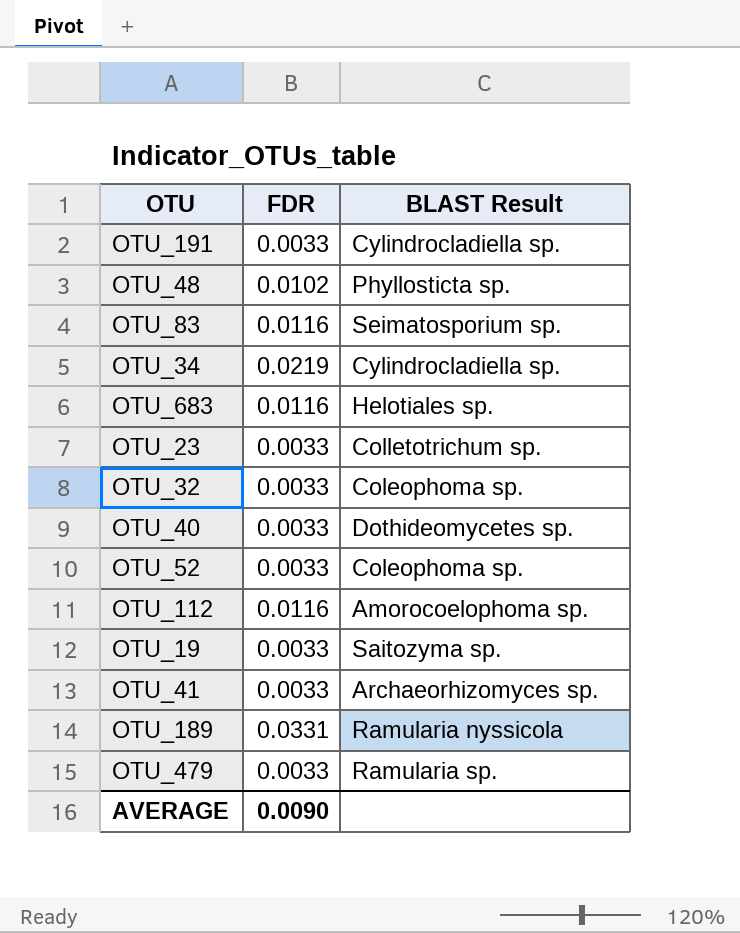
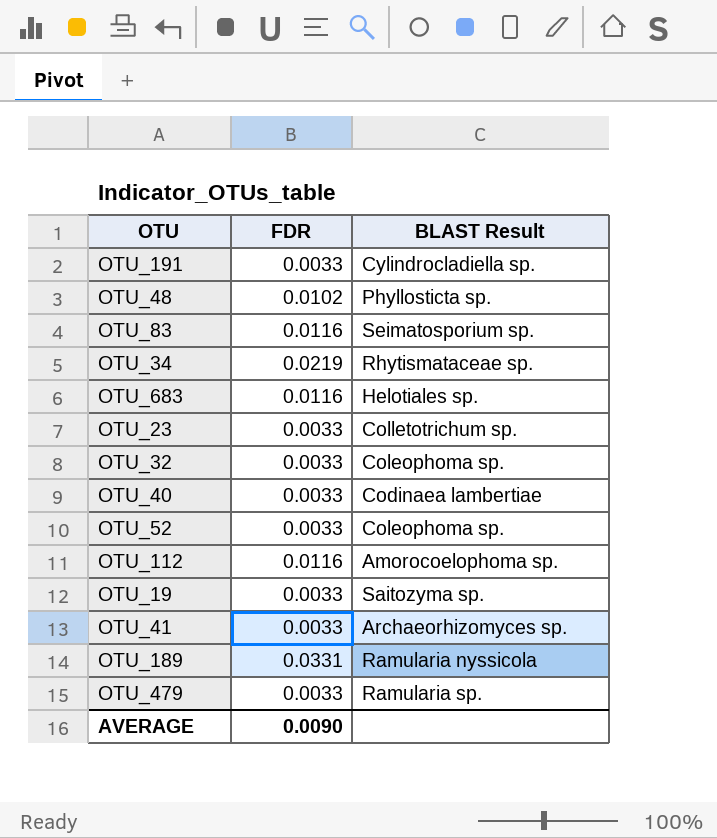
OTU_34 | BLAST Result: Cylindrocladiella sp. -> Rhytismataceae sp.
OTU_40 | BLAST Result: Dothideomycetes sp. -> Codinaea lambertiae

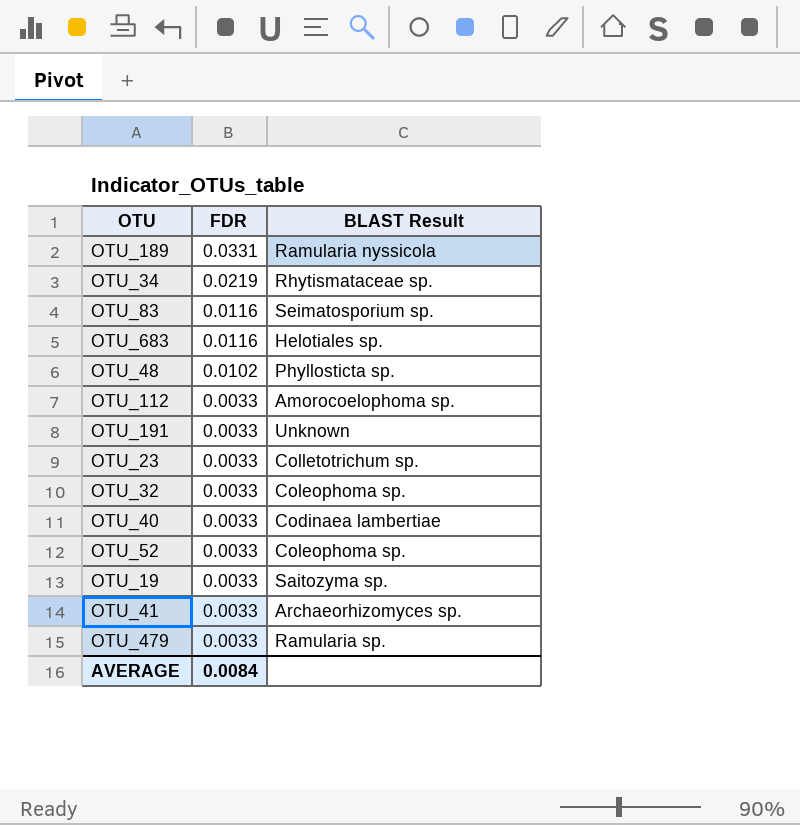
row order: none -> FDR descending
OTU_112 | FDR: 0.0116 -> 0.0033
OTU_191 | BLAST Result: Cylindrocladiella sp. -> Unknown
AVERAGE | FDR: 0.0090 -> 0.0084

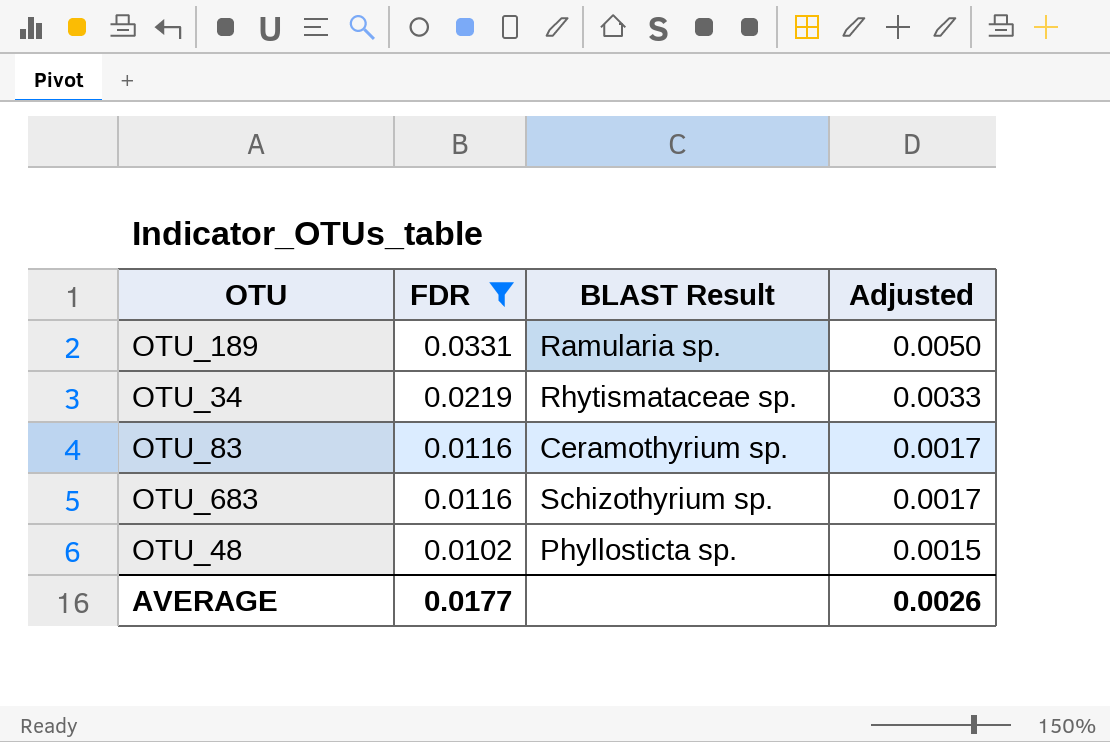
filter: none -> FDR != 0.0033
column Adjusted | formula: none -> [FDR] * 0.15
OTU_189 | BLAST Result: Ramularia nyssicola -> Ramularia sp.
OTU_83 | BLAST Result: Seimatosporium sp. -> Ceramothyrium sp.
OTU_683 | BLAST Result: Helotiales sp. -> Schizothyrium sp.
AVERAGE | FDR: 0.0084 -> 0.0177

